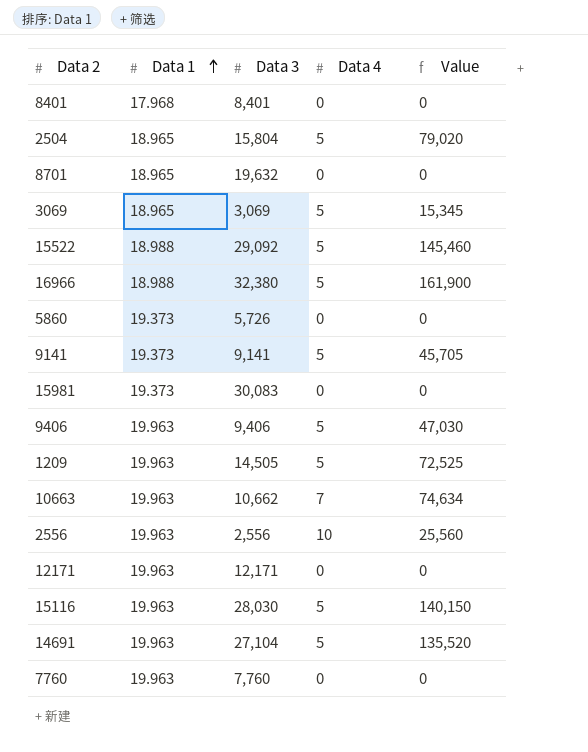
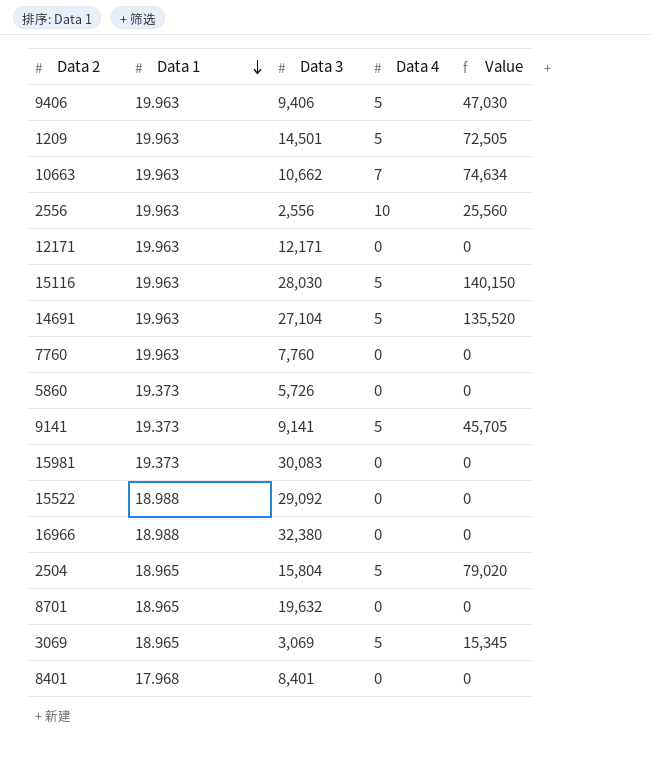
row order: Data 1 ascending -> Data 1 descending
1209 | Data 3: 14,505 -> 14,501
1209 | Value: 72,525 -> 72,505
15522 | Data 4: 5 -> 0
15522 | Value: 145,460 -> 0
16966 | Data 4: 5 -> 0
16966 | Value: 161,900 -> 0

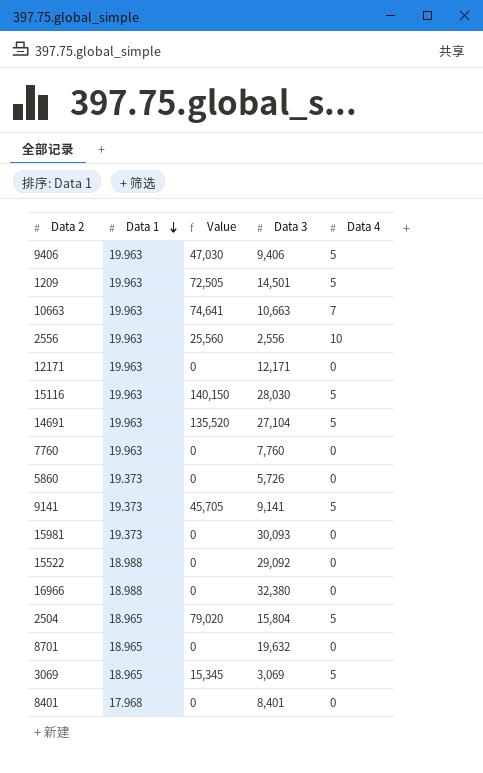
column Value | position: 5 -> 3
10663 | Value: 74,634 -> 74,641
10663 | Data 3: 10,662 -> 10,663
15981 | Data 3: 30,083 -> 30,093

